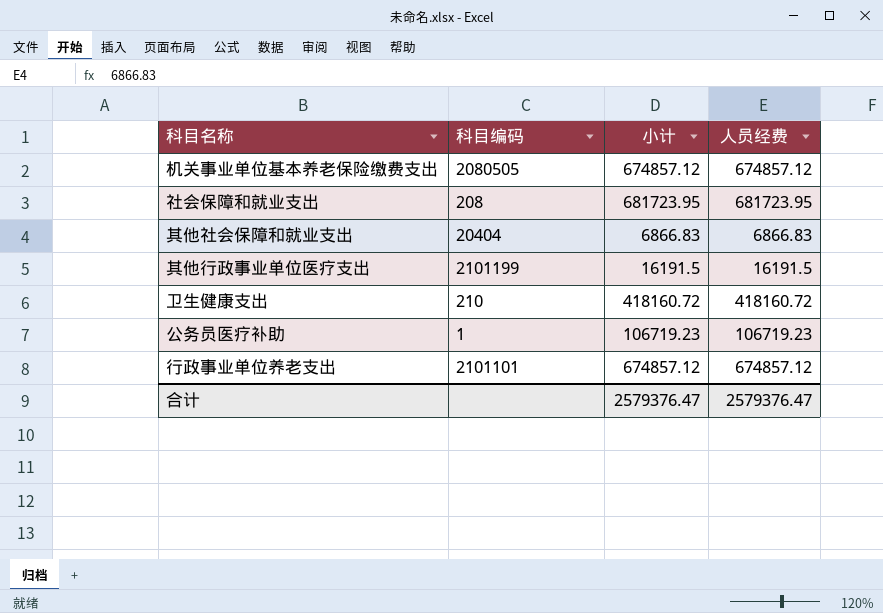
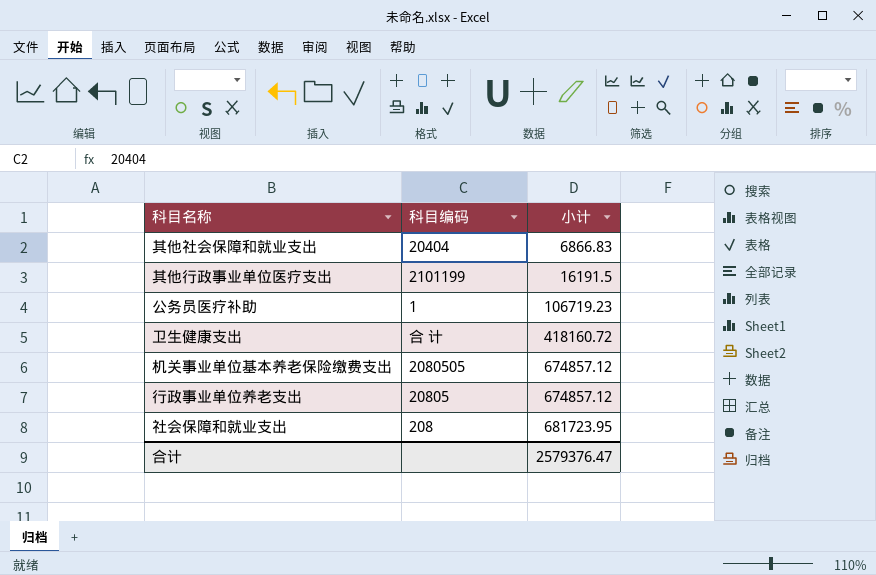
row order: none -> 小计 ascending
column 人员经费 | position: 4 -> none
卫生健康支出 | 科目编码: 210 -> 合 计
行政事业单位养老支出 | 科目编码: 2101101 -> 20805

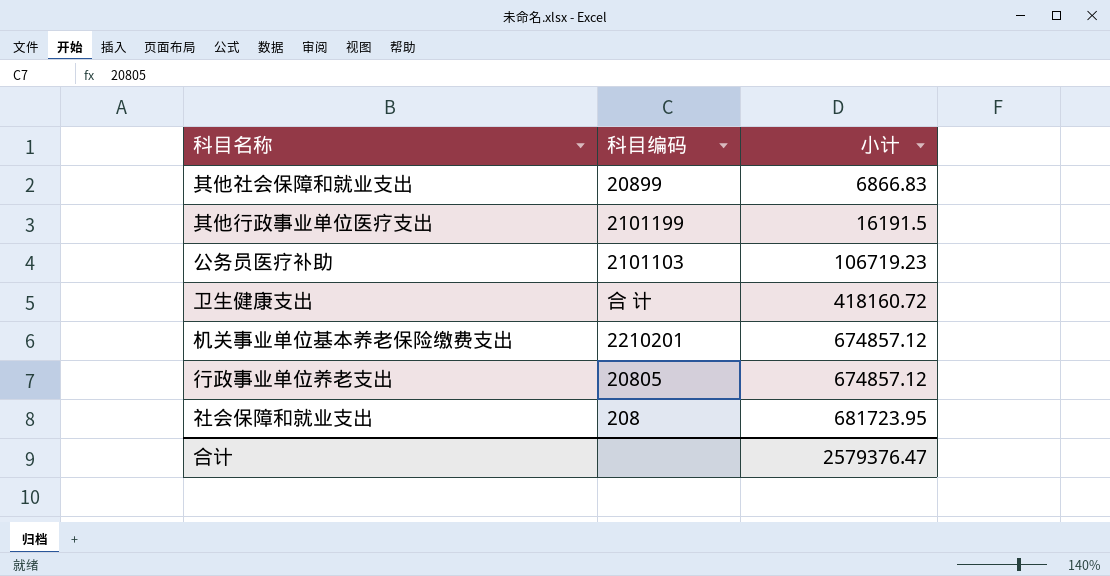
其他社会保障和就业支出 | 科目编码: 20404 -> 20899
公务员医疗补助 | 科目编码: 1 -> 2101103
机关事业单位基本养老保险缴费支出 | 科目编码: 2080505 -> 2210201

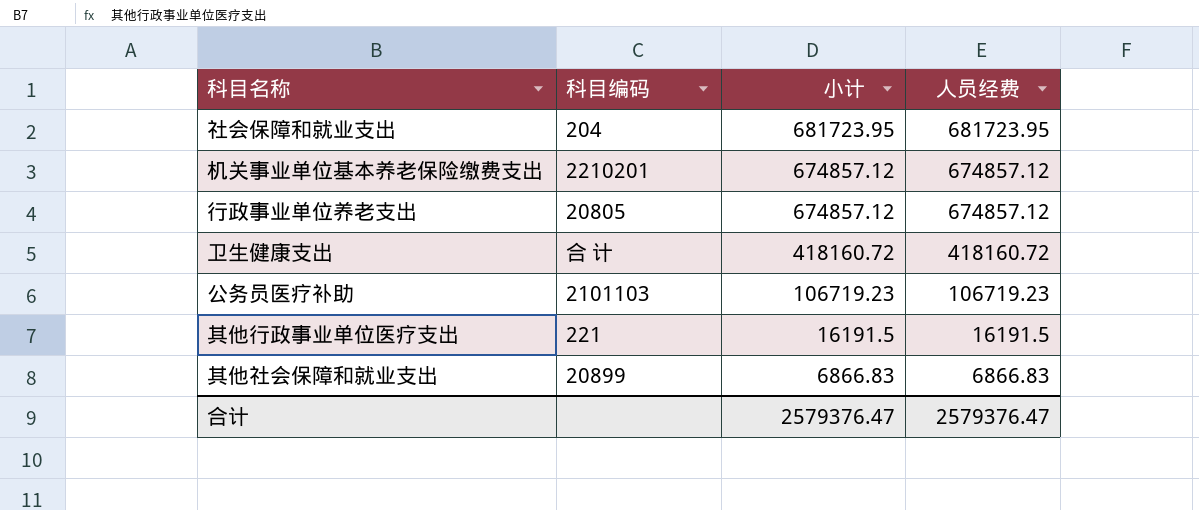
row order: 小计 ascending -> 小计 descending
column 人员经费 | position: none -> 4
社会保障和就业支出 | 科目编码: 208 -> 204
其他行政事业单位医疗支出 | 科目编码: 2101199 -> 221

